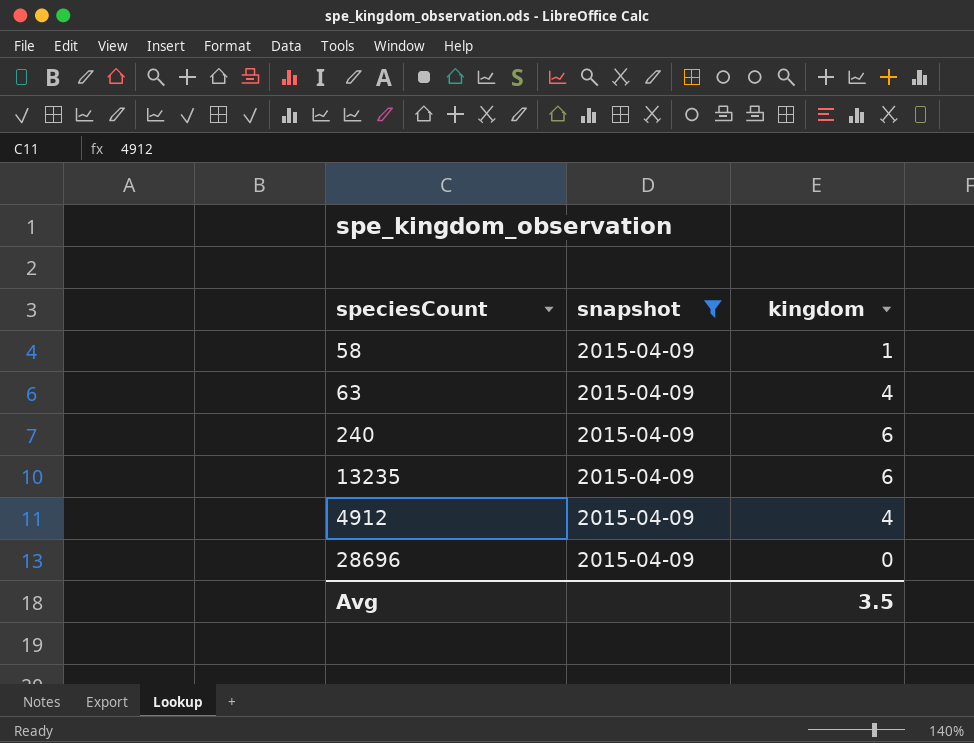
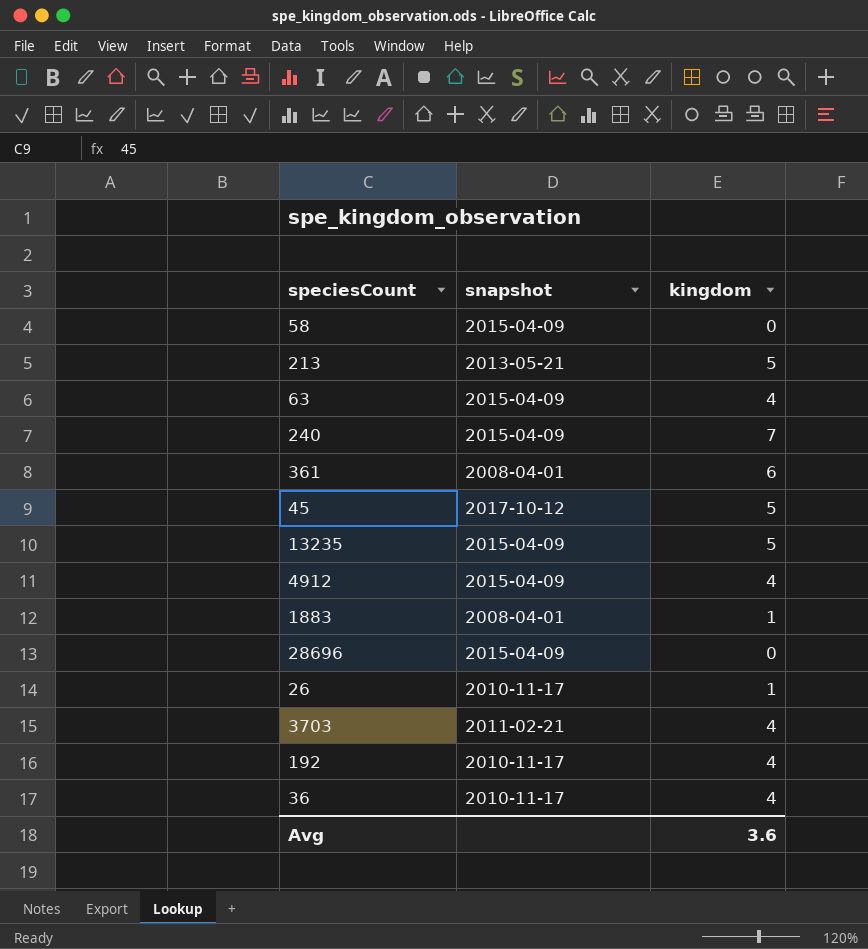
filter: snapshot = 2015-04-09 -> none
58 | kingdom: 1 -> 0
240 | kingdom: 6 -> 7
13235 | kingdom: 6 -> 5
Avg | kingdom: 3.5 -> 3.6

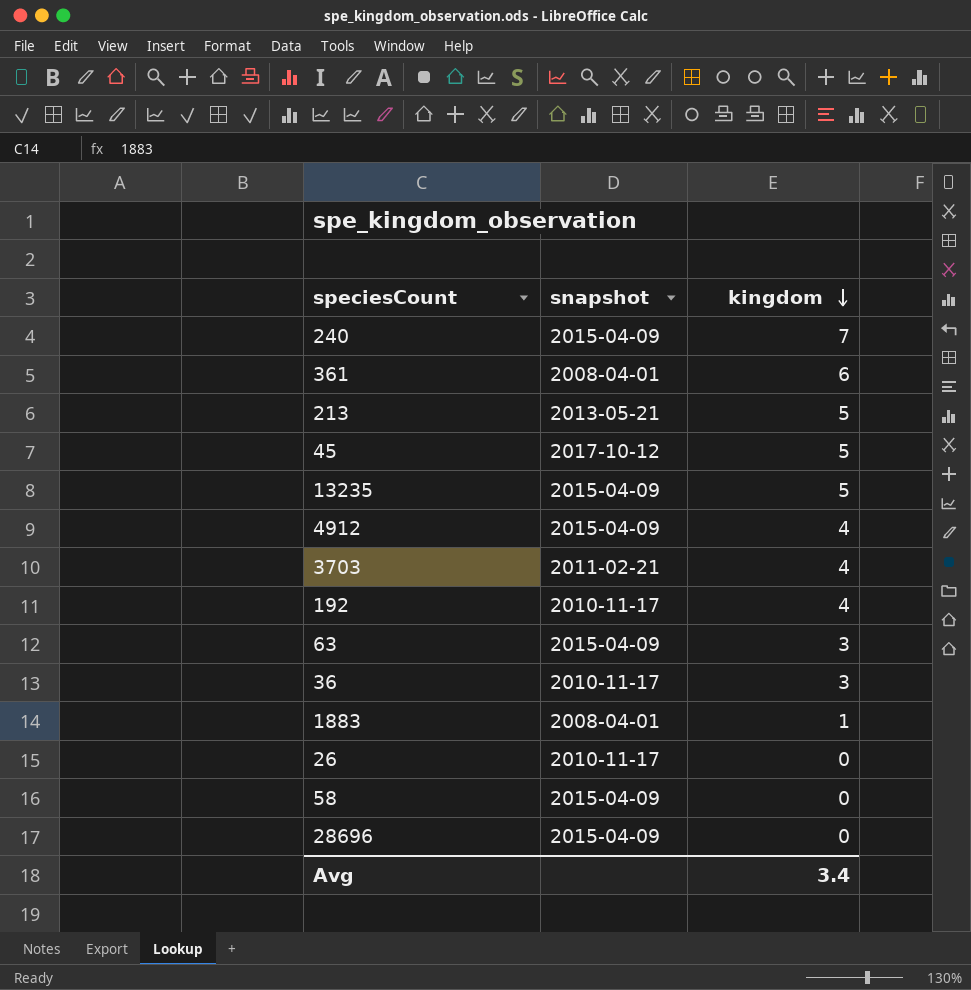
row order: none -> kingdom descending
63 | kingdom: 4 -> 3
36 | kingdom: 4 -> 3
26 | kingdom: 1 -> 0
Avg | kingdom: 3.6 -> 3.4

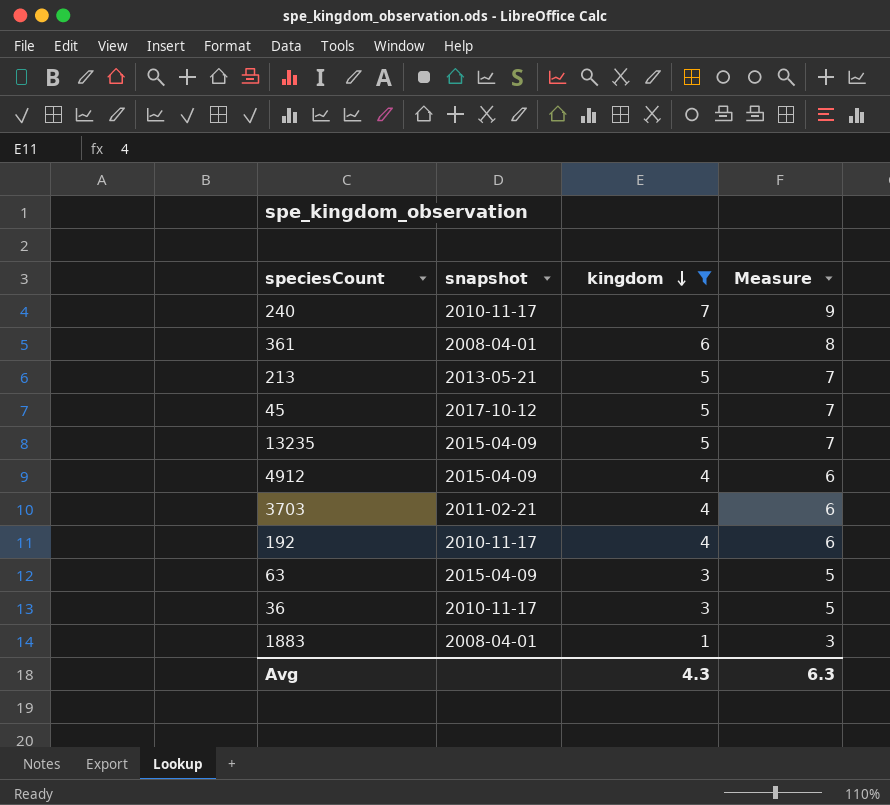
filter: none -> kingdom != 0
column Measure | formula: none -> [kingdom] + 2
240 | snapshot: 2015-04-09 -> 2010-11-17
Avg | kingdom: 3.4 -> 4.3

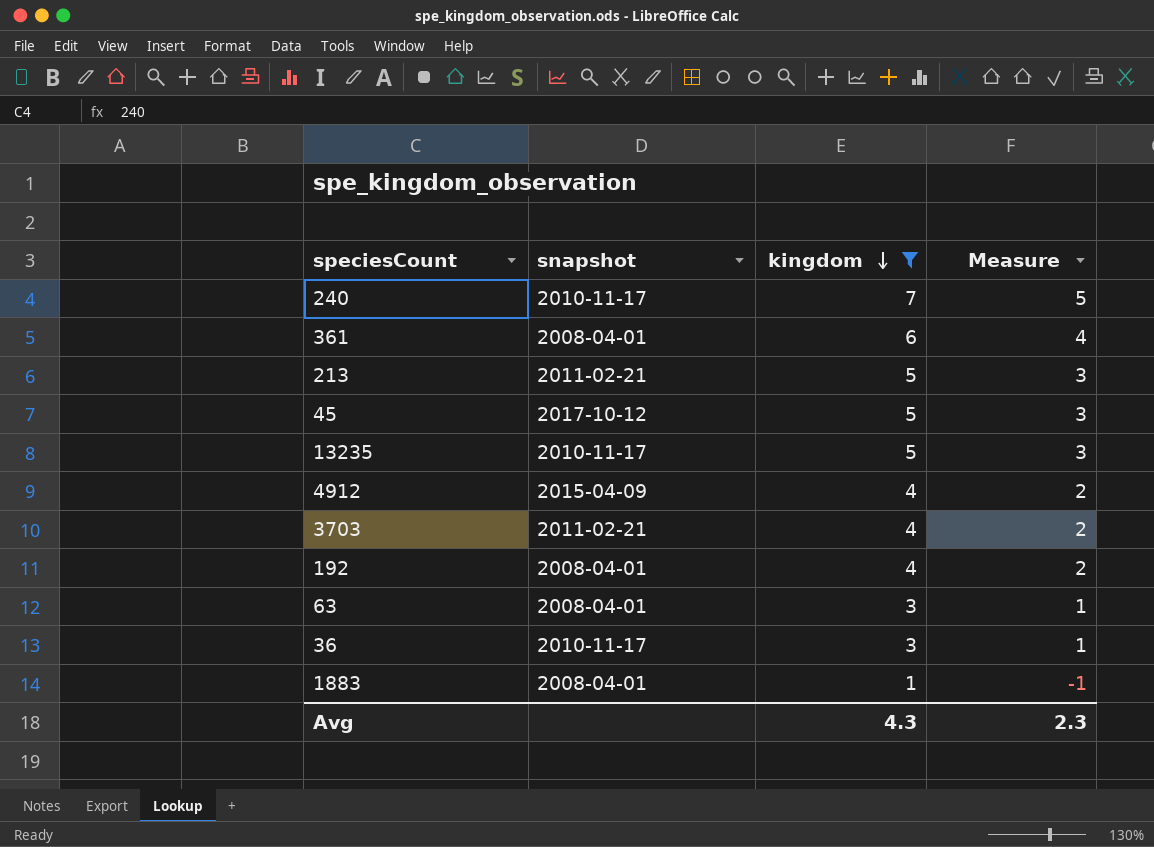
column Measure | formula: [kingdom] + 2 -> [kingdom] - 2
213 | snapshot: 2013-05-21 -> 2011-02-21
13235 | snapshot: 2015-04-09 -> 2010-11-17
192 | snapshot: 2010-11-17 -> 2008-04-01
63 | snapshot: 2015-04-09 -> 2008-04-01
Avg | Measure: 6.3 -> 2.3

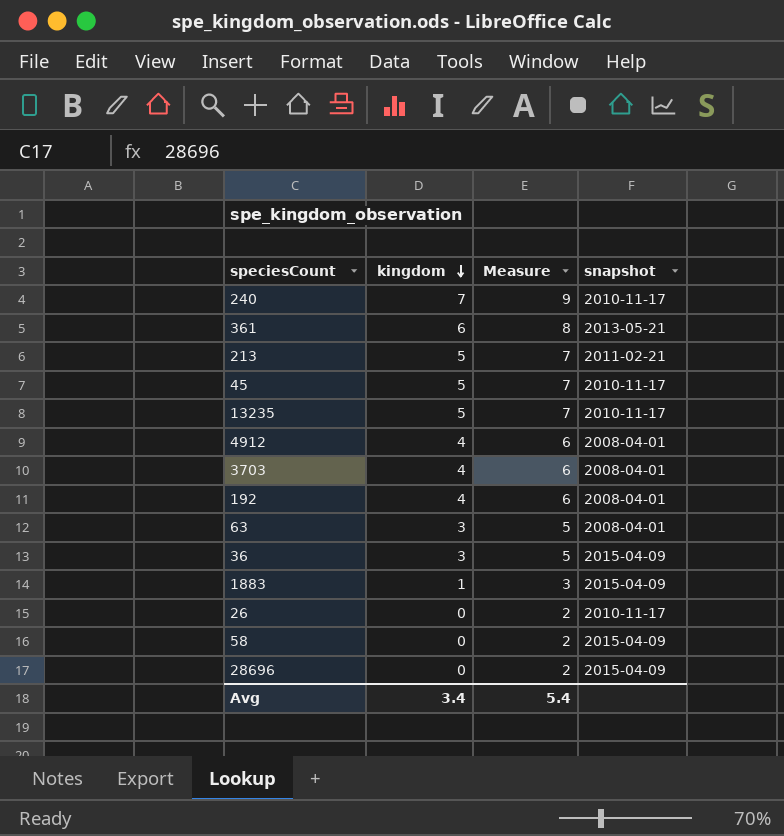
filter: kingdom != 0 -> none
column Measure | formula: [kingdom] - 2 -> [kingdom] + 2
column snapshot | position: 2 -> 4
361 | snapshot: 2008-04-01 -> 2013-05-21
45 | snapshot: 2017-10-12 -> 2010-11-17
4912 | snapshot: 2015-04-09 -> 2008-04-01
3703 | snapshot: 2011-02-21 -> 2008-04-01
36 | snapshot: 2010-11-17 -> 2015-04-09
1883 | snapshot: 2008-04-01 -> 2015-04-09
Avg | kingdom: 4.3 -> 3.4
Avg | Measure: 2.3 -> 5.4

